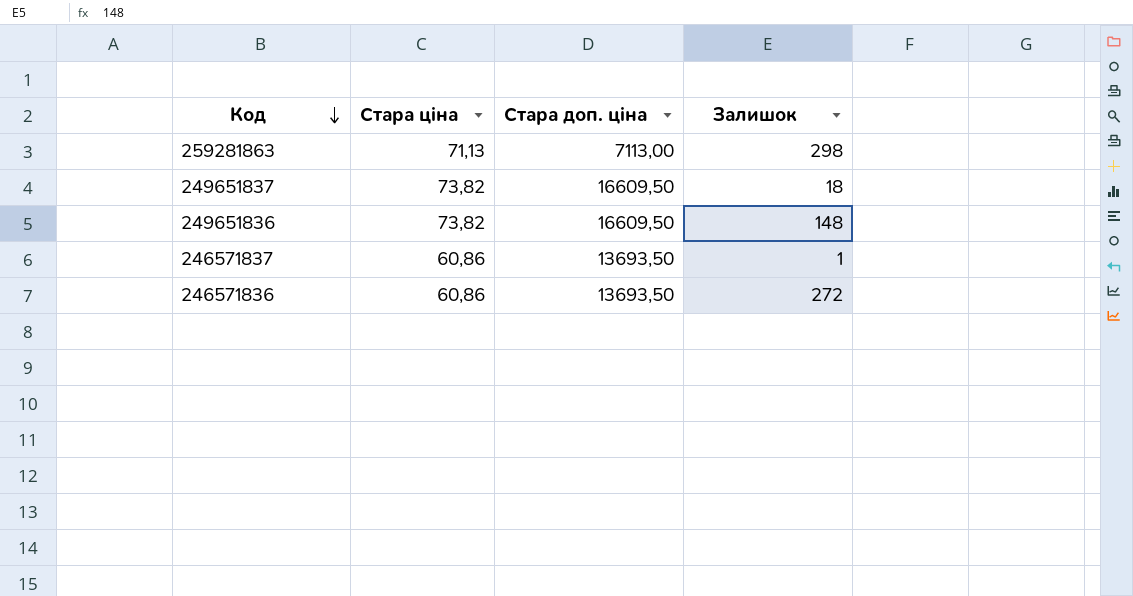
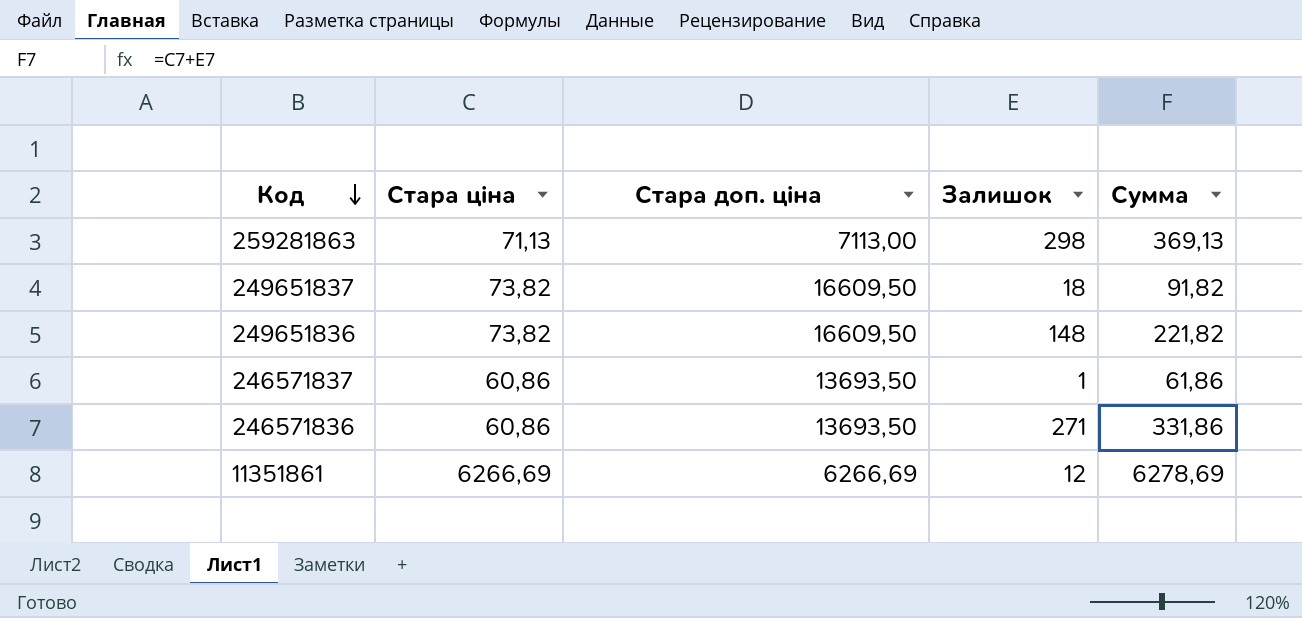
column Сумма | formula: none -> [Стара ціна] + [Залишок]
246571836 | Залишок: 272 -> 271
row 11351861: none -> 6266,69 | 6266,69 | 12 | 6278,69

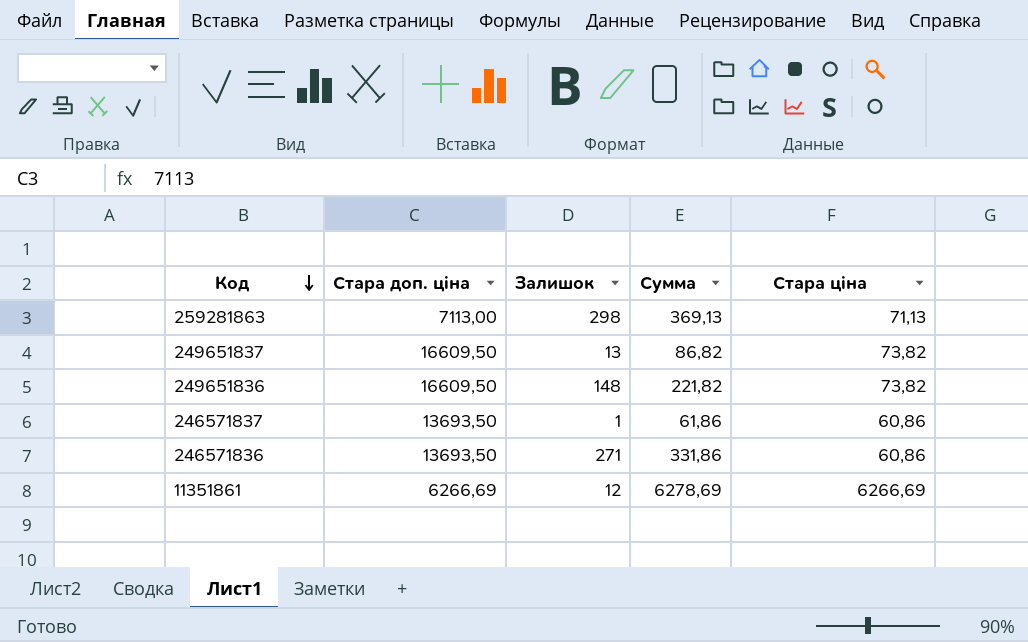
column Стара ціна | position: 2 -> 5
249651837 | Залишок: 18 -> 13
249651837 | Сумма: 91,82 -> 86,82

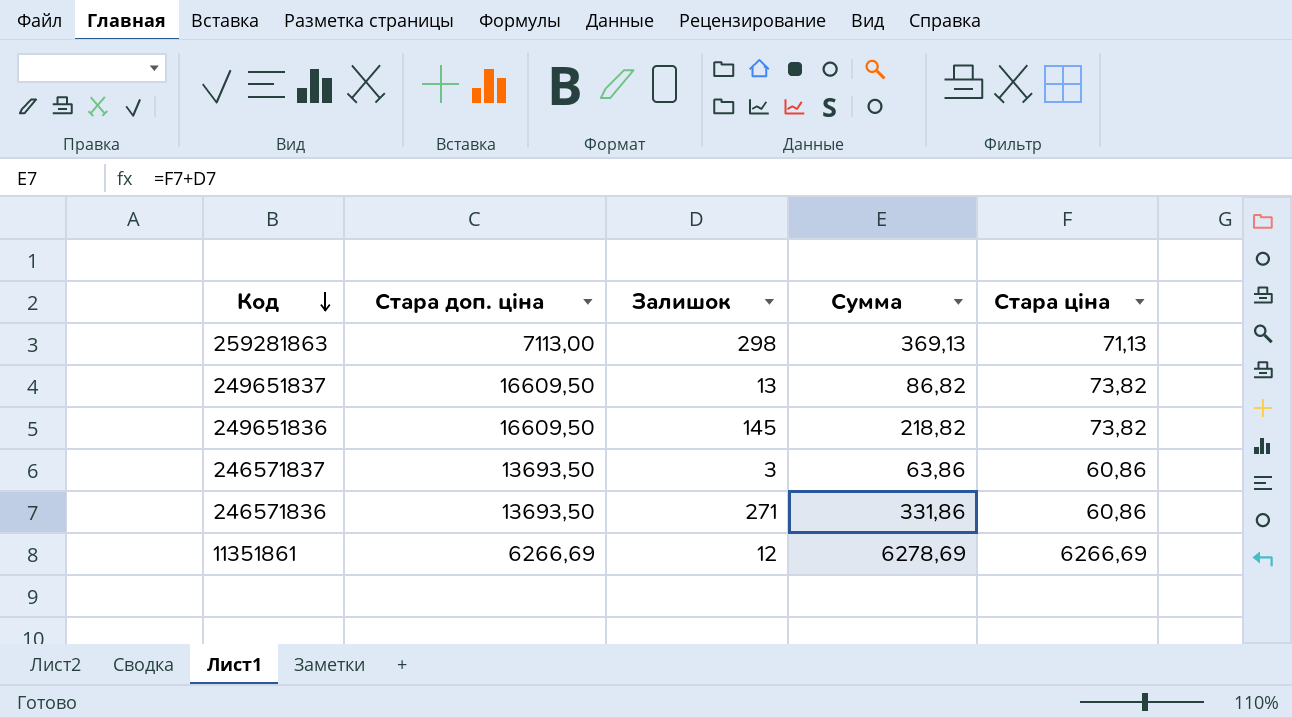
249651836 | Залишок: 148 -> 145
249651836 | Сумма: 221,82 -> 218,82
246571837 | Залишок: 1 -> 3
246571837 | Сумма: 61,86 -> 63,86

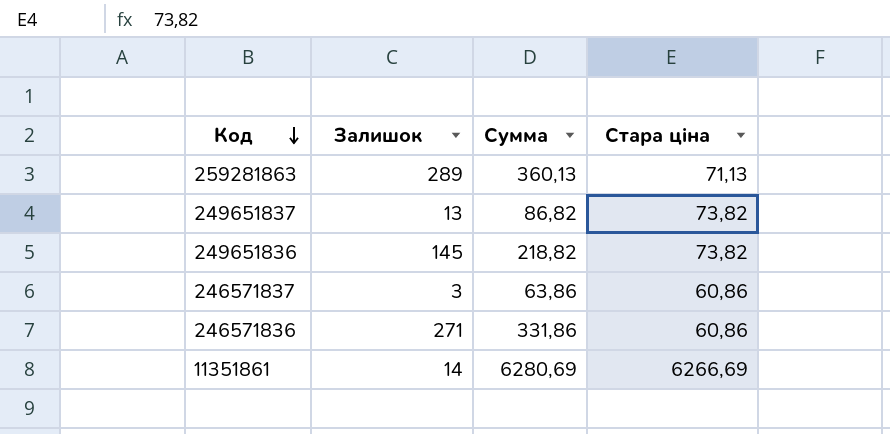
column Стара доп. ціна | position: 2 -> none
259281863 | Залишок: 298 -> 289
259281863 | Сумма: 369,13 -> 360,13
11351861 | Залишок: 12 -> 14
11351861 | Сумма: 6278,69 -> 6280,69

